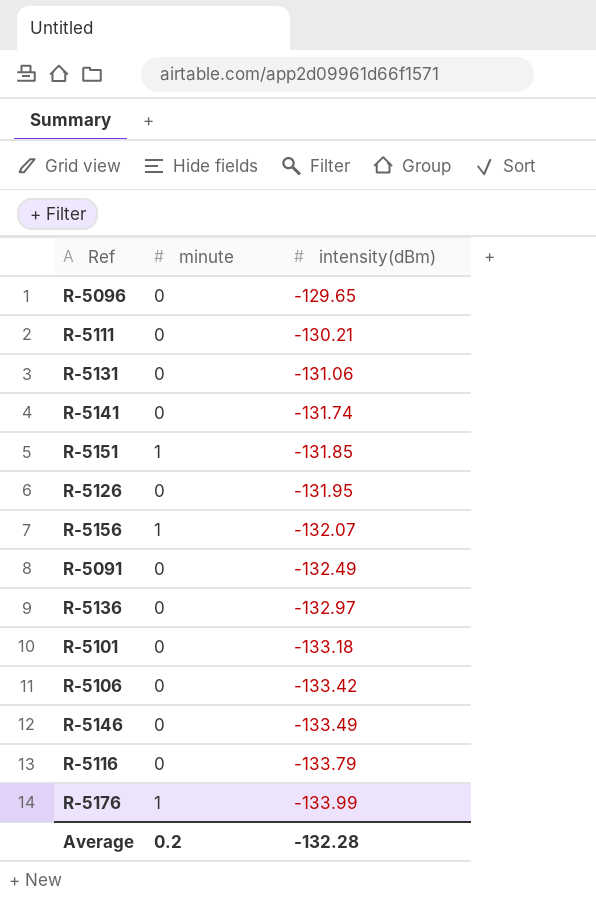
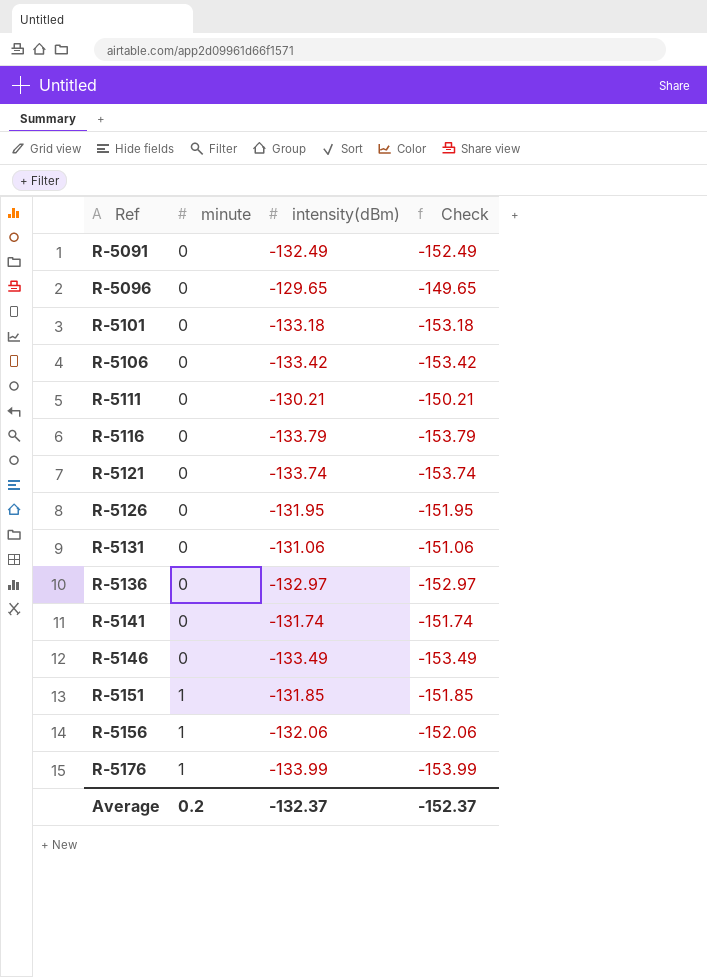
row order: intensity(dBm) descending -> Ref ascending
column Check | formula: none -> [intensity(dBm)] - 20
row R-5121: none -> 0 | -133.74 | -153.74
R-5156 | intensity(dBm): -132.07 -> -132.06
Average | intensity(dBm): -132.28 -> -132.37

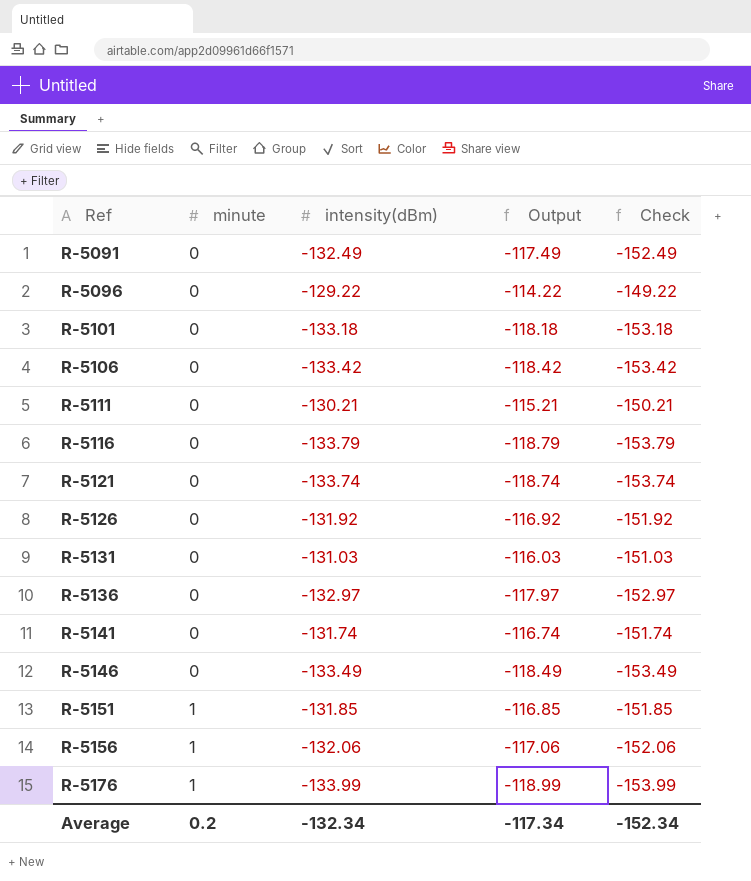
column Output | formula: none -> [intensity(dBm)] + 15
R-5096 | intensity(dBm): -129.65 -> -129.22
R-5096 | Check: -149.65 -> -149.22
R-5126 | intensity(dBm): -131.95 -> -131.92
R-5126 | Check: -151.95 -> -151.92
R-5131 | intensity(dBm): -131.06 -> -131.03
R-5131 | Check: -151.06 -> -151.03
Average | intensity(dBm): -132.37 -> -132.34
Average | Check: -152.37 -> -152.34

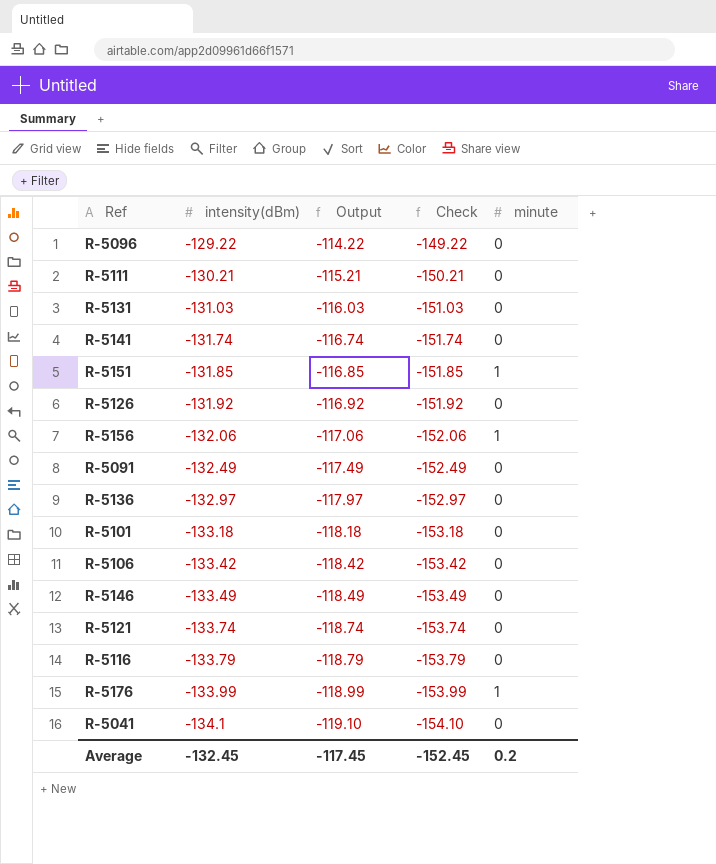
row order: Ref ascending -> intensity(dBm) descending
column minute | position: 2 -> 5
row R-5041: none -> -134.1 | -119.10 | -154.10 | 0
Average | intensity(dBm): -132.34 -> -132.45
Average | Output: -117.34 -> -117.45
Average | Check: -152.34 -> -152.45

